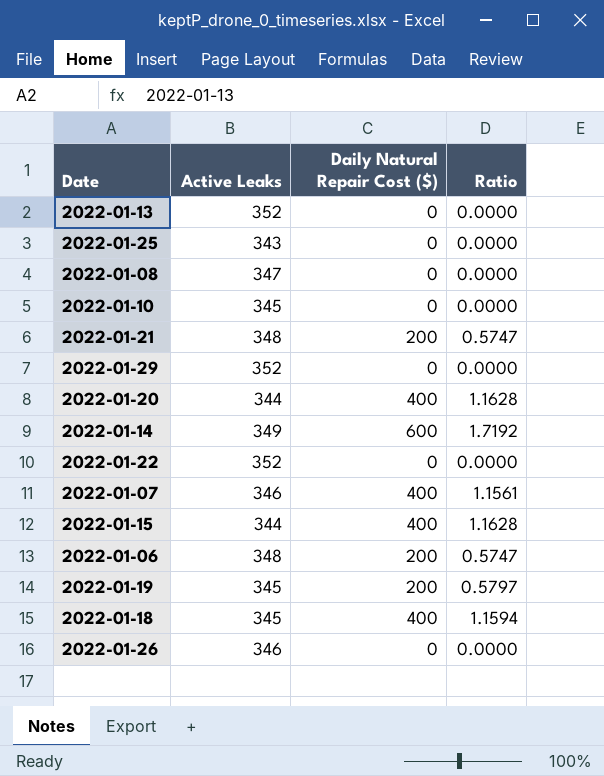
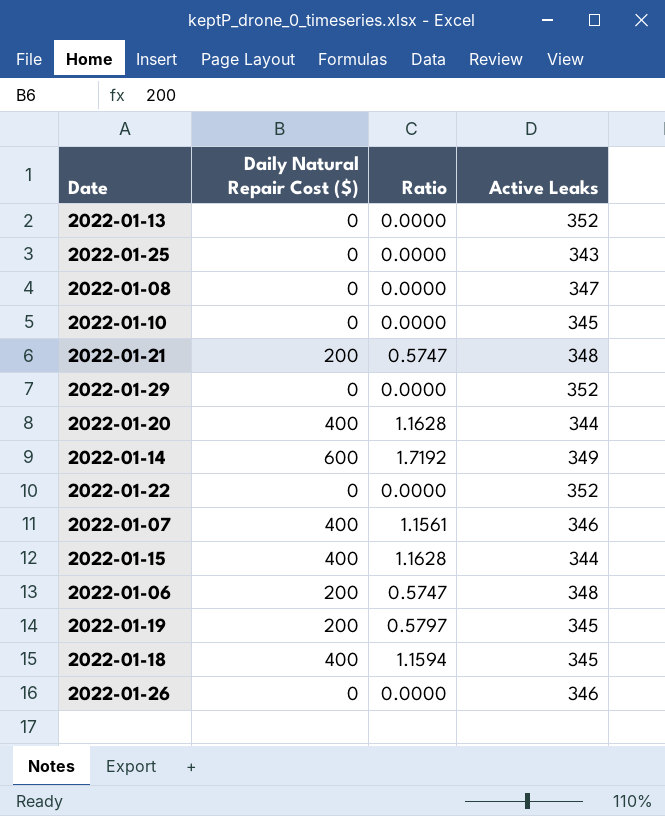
column Active Leaks | position: 2 -> 4

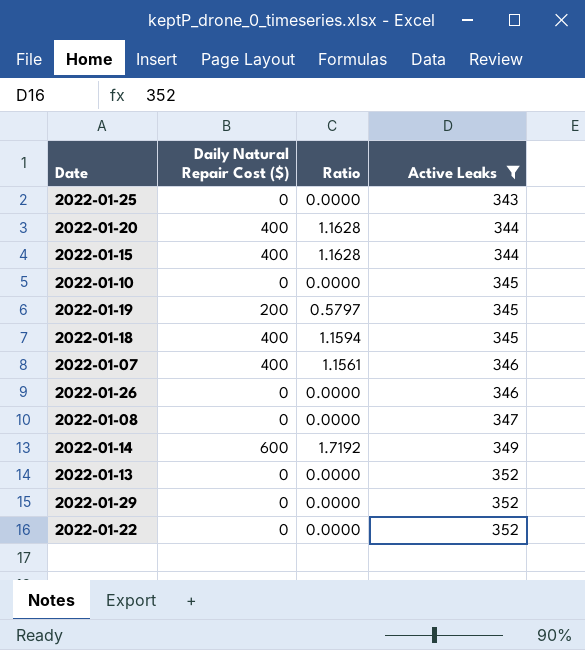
filter: none -> Active Leaks != 348
row order: none -> Active Leaks ascending

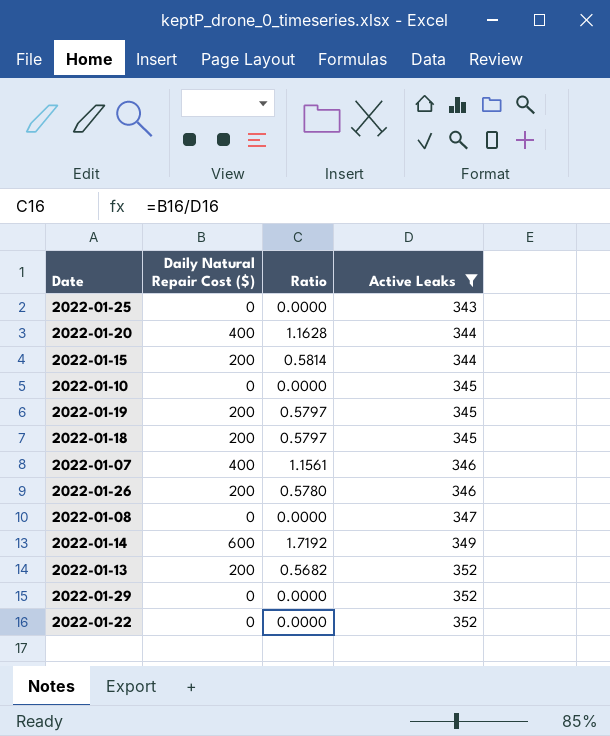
2022-01-15 | Daily Natural Repair Cost ($): 400 -> 200
2022-01-15 | Ratio: 1.1628 -> 0.5814
2022-01-18 | Daily Natural Repair Cost ($): 400 -> 200
2022-01-18 | Ratio: 1.1594 -> 0.5797
2022-01-26 | Daily Natural Repair Cost ($): 0 -> 200
2022-01-26 | Ratio: 0.0000 -> 0.5780
2022-01-13 | Daily Natural Repair Cost ($): 0 -> 200
2022-01-13 | Ratio: 0.0000 -> 0.5682

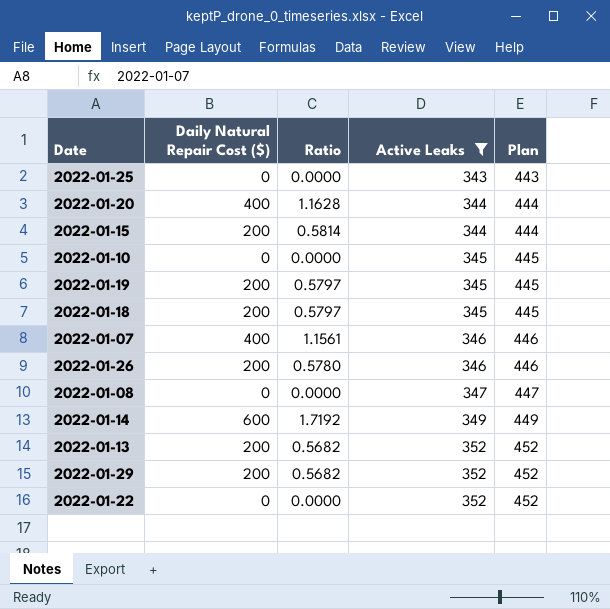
column Plan | formula: none -> [Active Leaks] + 100
2022-01-29 | Daily Natural Repair Cost ($): 0 -> 200
2022-01-29 | Ratio: 0.0000 -> 0.5682

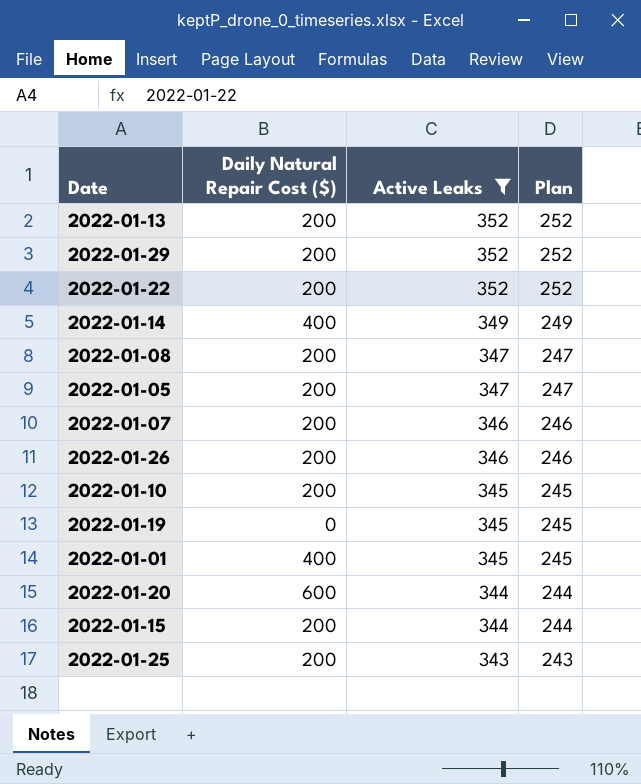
row order: Active Leaks ascending -> Active Leaks descending
column Ratio | formula: [Daily Natural Repair Cost ($)] / [Active Leaks] -> none
column Plan | formula: [Active Leaks] + 100 -> [Active Leaks] - 100
row 2022-01-18: 200 | 0.5797 | 345 | 445 -> none
2022-01-22 | Daily Natural Repair Cost ($): 0 -> 200
2022-01-14 | Daily Natural Repair Cost ($): 600 -> 400
2022-01-08 | Daily Natural Repair Cost ($): 0 -> 200
row 2022-01-05: none -> 200 | 347 | 247
2022-01-07 | Daily Natural Repair Cost ($): 400 -> 200
2022-01-10 | Daily Natural Repair Cost ($): 0 -> 200
2022-01-19 | Daily Natural Repair Cost ($): 200 -> 0
row 2022-01-01: none -> 400 | 345 | 245
2022-01-20 | Daily Natural Repair Cost ($): 400 -> 600
2022-01-25 | Daily Natural Repair Cost ($): 0 -> 200

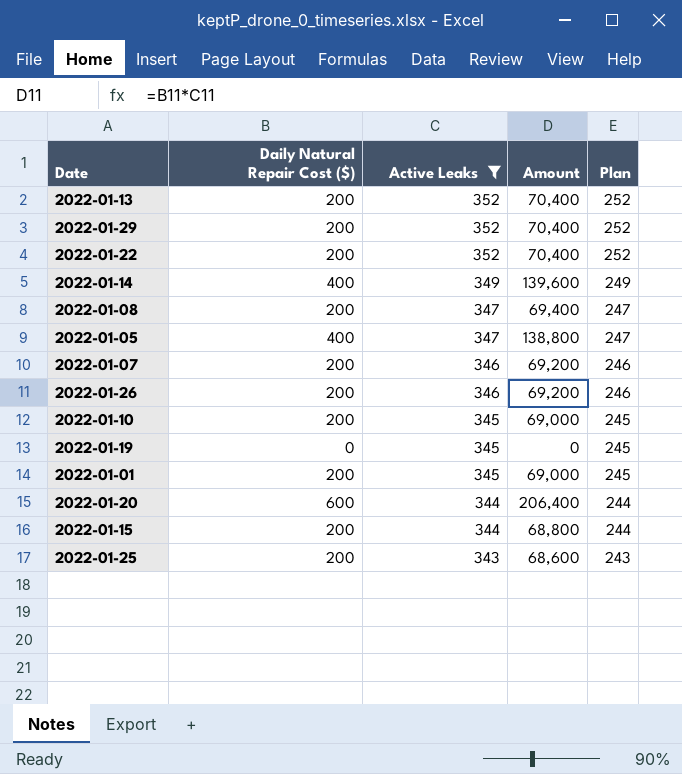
column Amount | formula: none -> [Daily Natural Repair Cost ($)] * [Active Leaks]
2022-01-05 | Daily Natural Repair Cost ($): 200 -> 400
2022-01-01 | Daily Natural Repair Cost ($): 400 -> 200

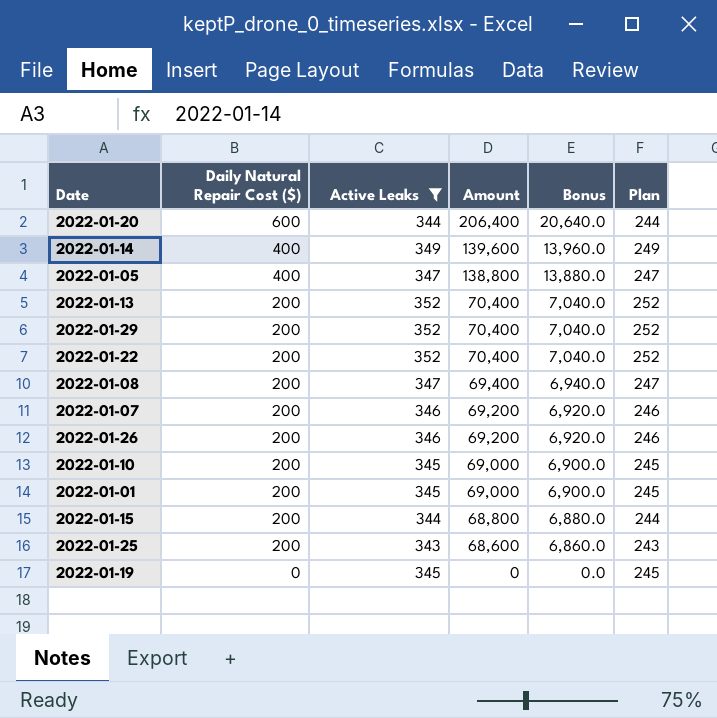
row order: Active Leaks descending -> Daily Natural Repair Cost ($) descending
column Bonus | formula: none -> [Amount] * 0.1

